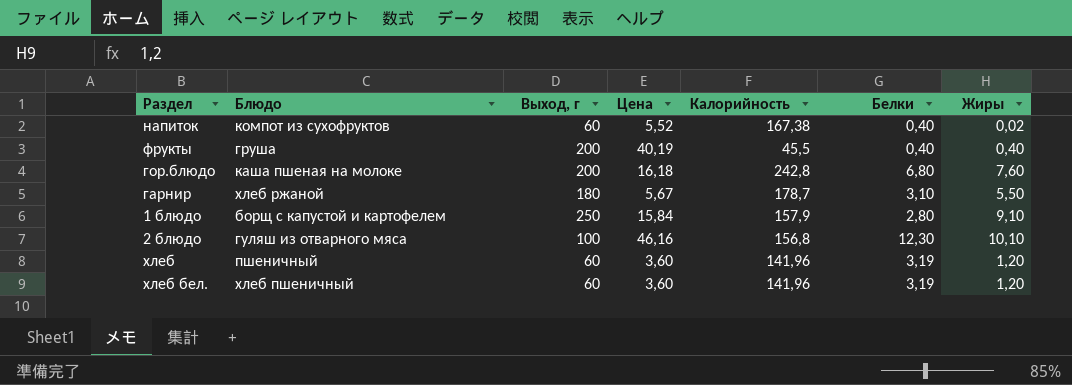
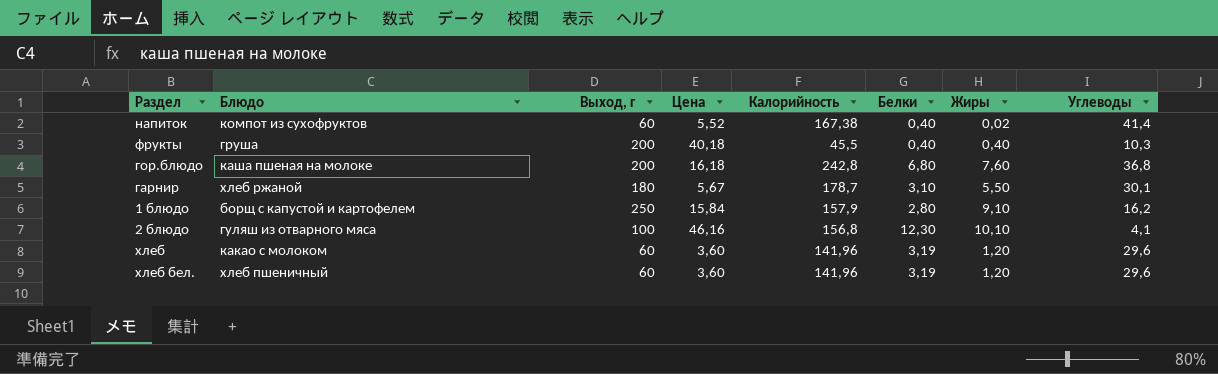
column Углеводы | position: none -> 8
фрукты | Цена: 40,19 -> 40,18
хлеб | Блюдо: пшеничный -> какао с молоком

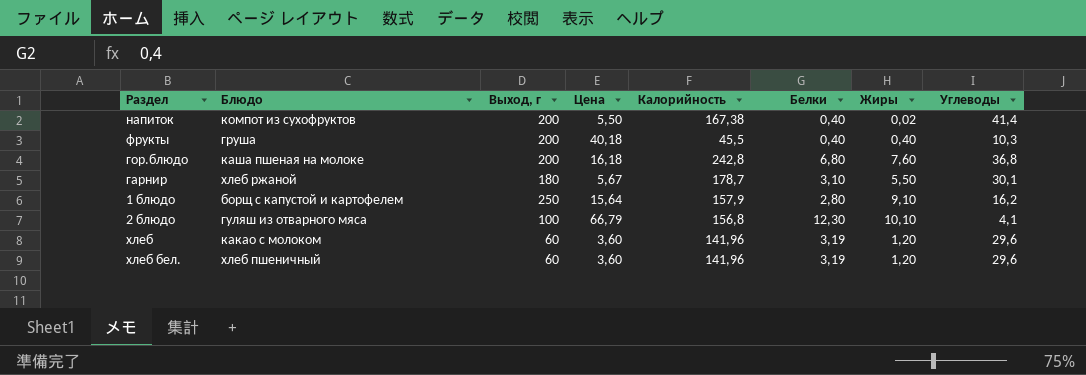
напиток | Выход, г: 60 -> 200
напиток | Цена: 5,52 -> 5,50
1 блюдо | Цена: 15,84 -> 15,64
2 блюдо | Цена: 46,16 -> 66,79

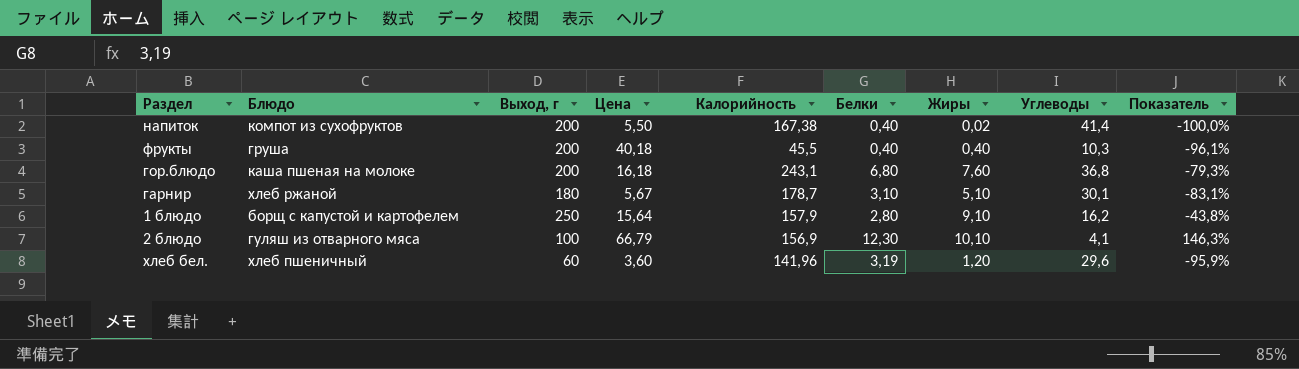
column Показатель | formula: none -> ([Жиры] - [Углеводы]) / [Углеводы]
row хлеб: какао с молоком | 60 | 3,60 | 141,96 | 3,19 | 1,20 | 29,6 -> none
гор.блюдо | Калорийность: 242,8 -> 243,1
гарнир | Жиры: 5,50 -> 5,10
2 блюдо | Калорийность: 156,8 -> 156,9

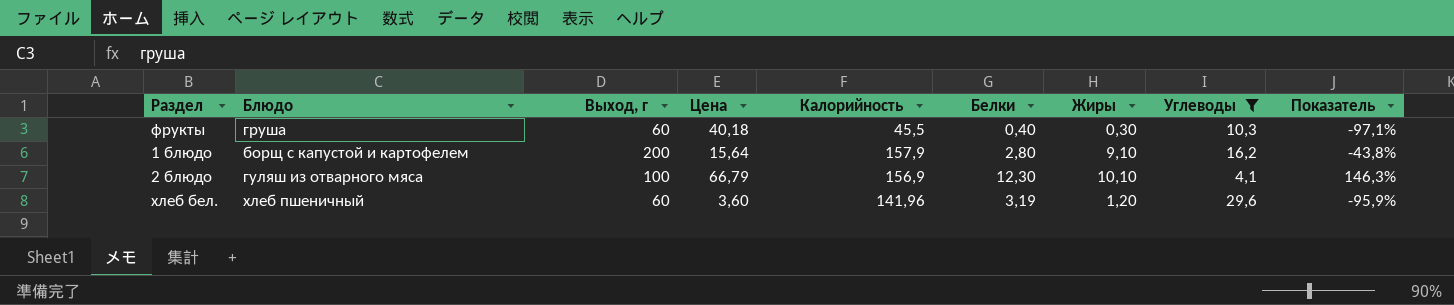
filter: none -> Углеводы <= 29,6
фрукты | Выход, г: 200 -> 60
фрукты | Жиры: 0,40 -> 0,30
фрукты | Показатель: -96,1% -> -97,1%
1 блюдо | Выход, г: 250 -> 200

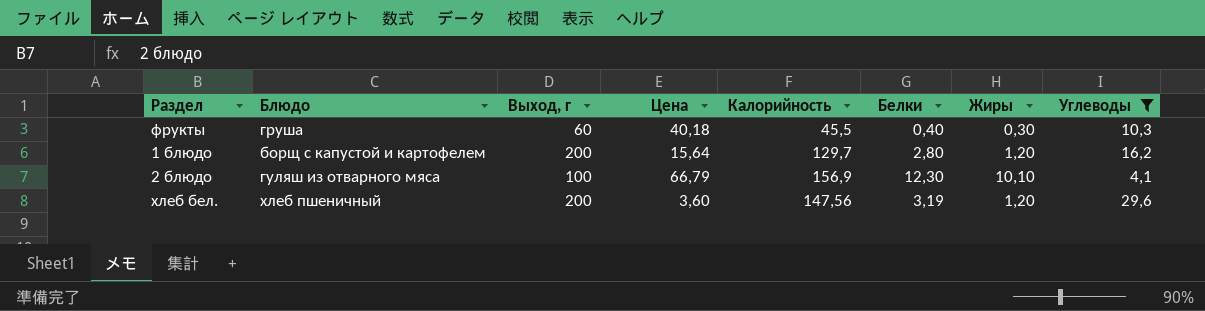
column Показатель | formula: ([Жиры] - [Углеводы]) / [Углеводы] -> none
1 блюдо | Калорийность: 157,9 -> 129,7
1 блюдо | Жиры: 9,10 -> 1,20
хлеб бел. | Выход, г: 60 -> 200
хлеб бел. | Калорийность: 141,96 -> 147,56

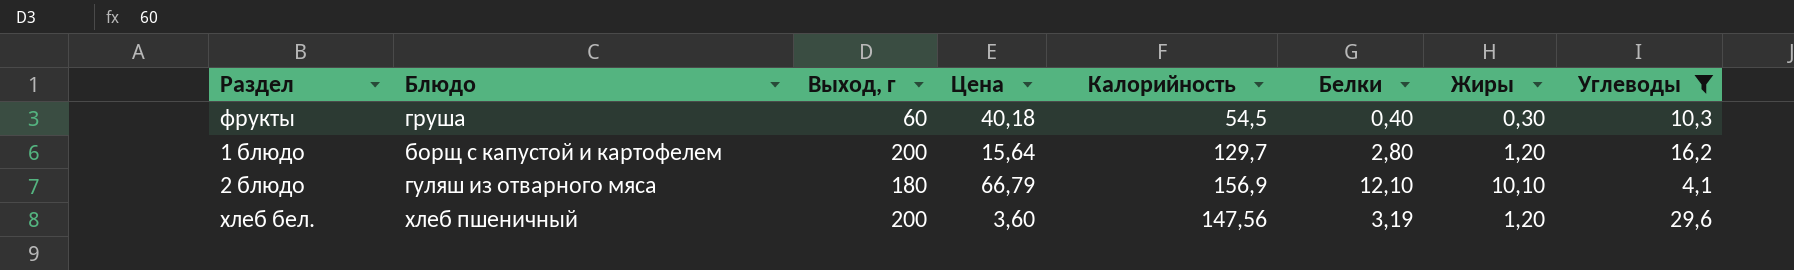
фрукты | Калорийность: 45,5 -> 54,5
2 блюдо | Выход, г: 100 -> 180
2 блюдо | Белки: 12,30 -> 12,10

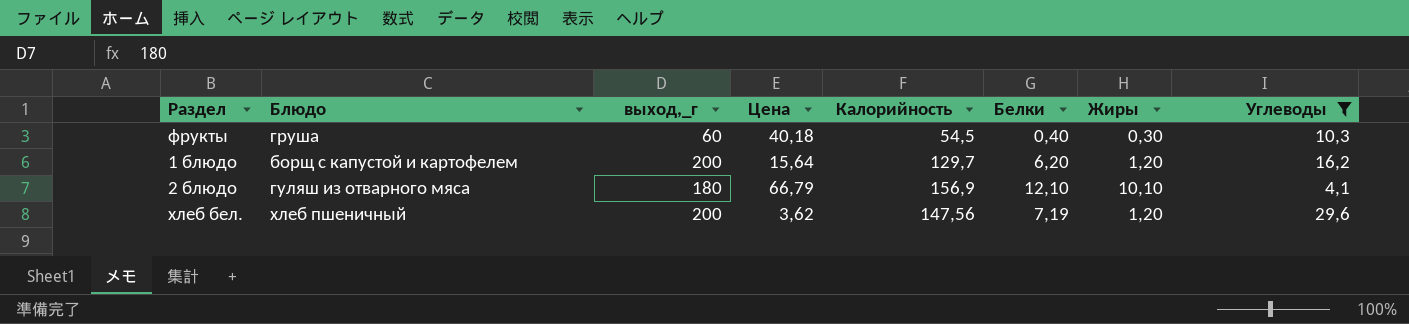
column name: Выход, г -> выход,_г
1 блюдо | Белки: 2,80 -> 6,20
хлеб бел. | Цена: 3,60 -> 3,62
хлеб бел. | Белки: 3,19 -> 7,19

